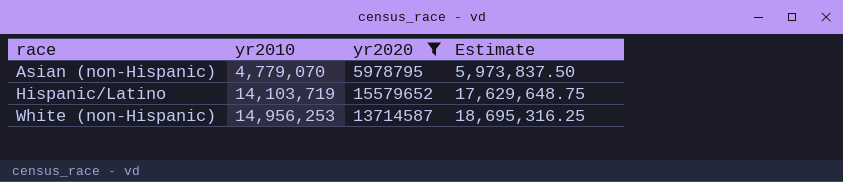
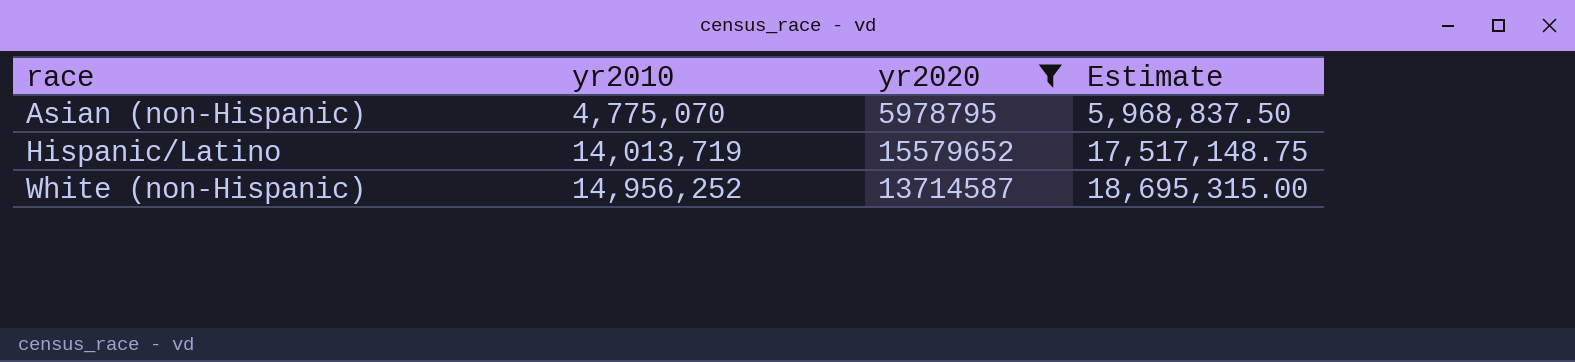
Asian (non-Hispanic) | yr2010: 4,779,070 -> 4,775,070
Asian (non-Hispanic) | Estimate: 5,973,837.50 -> 5,968,837.50
Hispanic/Latino | yr2010: 14,103,719 -> 14,013,719
Hispanic/Latino | Estimate: 17,629,648.75 -> 17,517,148.75
White (non-Hispanic) | yr2010: 14,956,253 -> 14,956,252
White (non-Hispanic) | Estimate: 18,695,316.25 -> 18,695,315.00

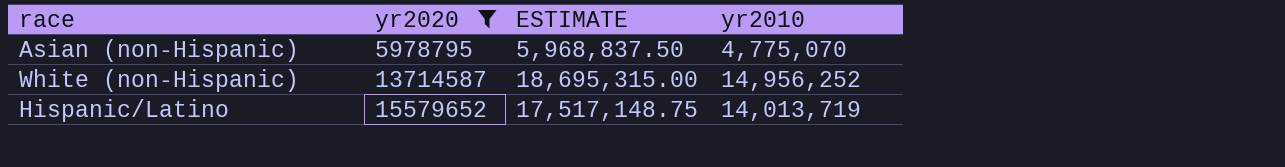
row order: race ascending -> yr2020 ascending
column name: Estimate -> ESTIMATE
column yr2010 | position: 2 -> 4

